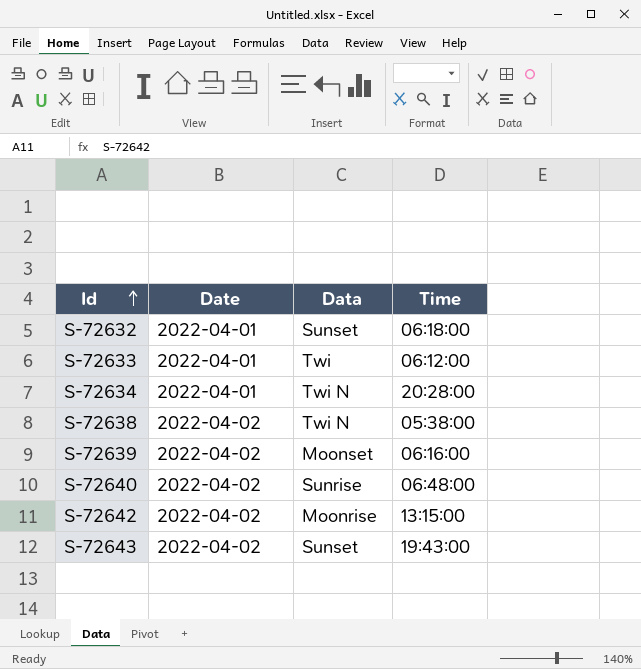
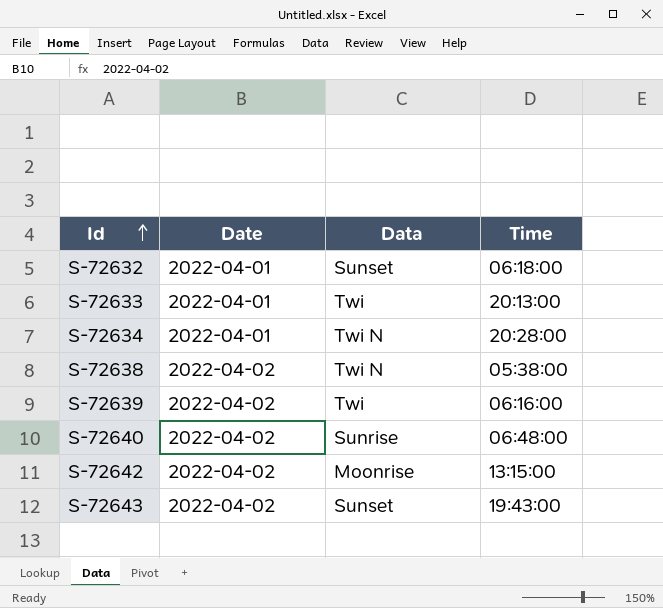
S-72633 | Time: 06:12:00 -> 20:13:00
S-72639 | Data: Moonset -> Twi

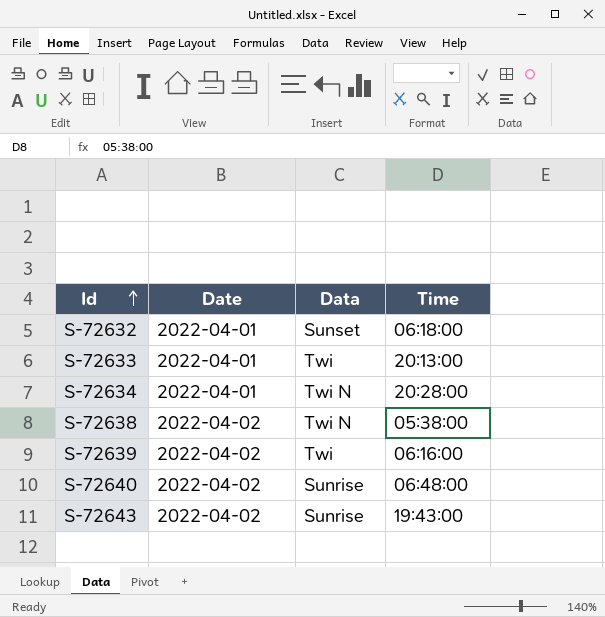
row S-72642: 2022-04-02 | Moonrise | 13:15:00 -> none
S-72643 | Data: Sunset -> Sunrise

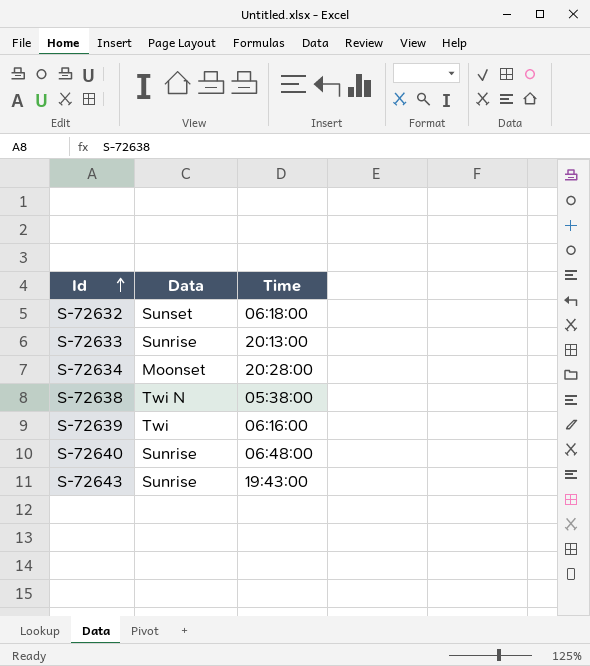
column Date | position: 2 -> none
S-72633 | Data: Twi -> Sunrise
S-72634 | Data: Twi N -> Moonset

